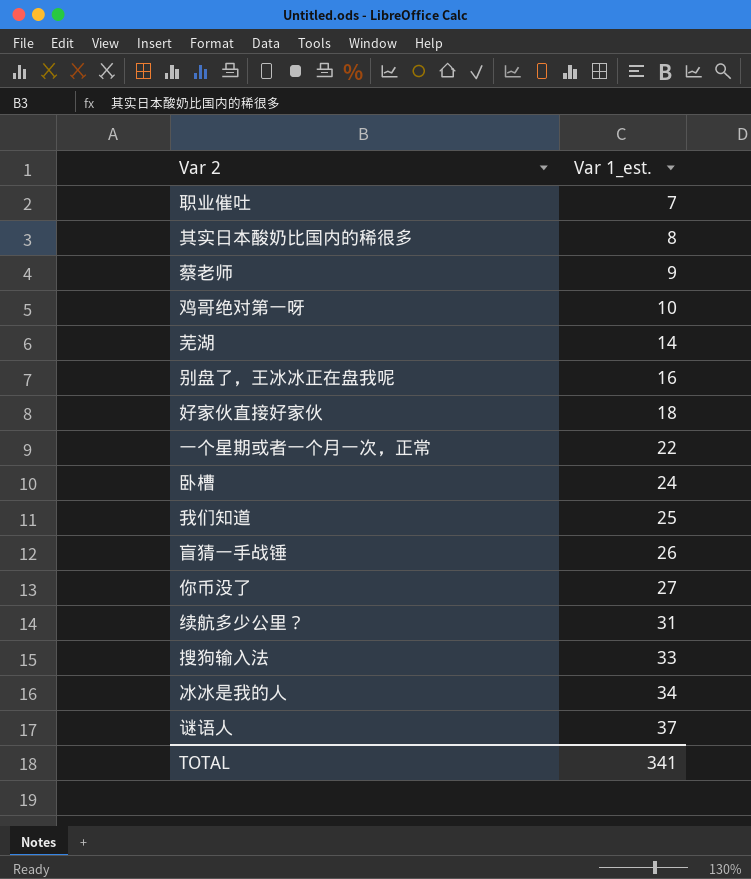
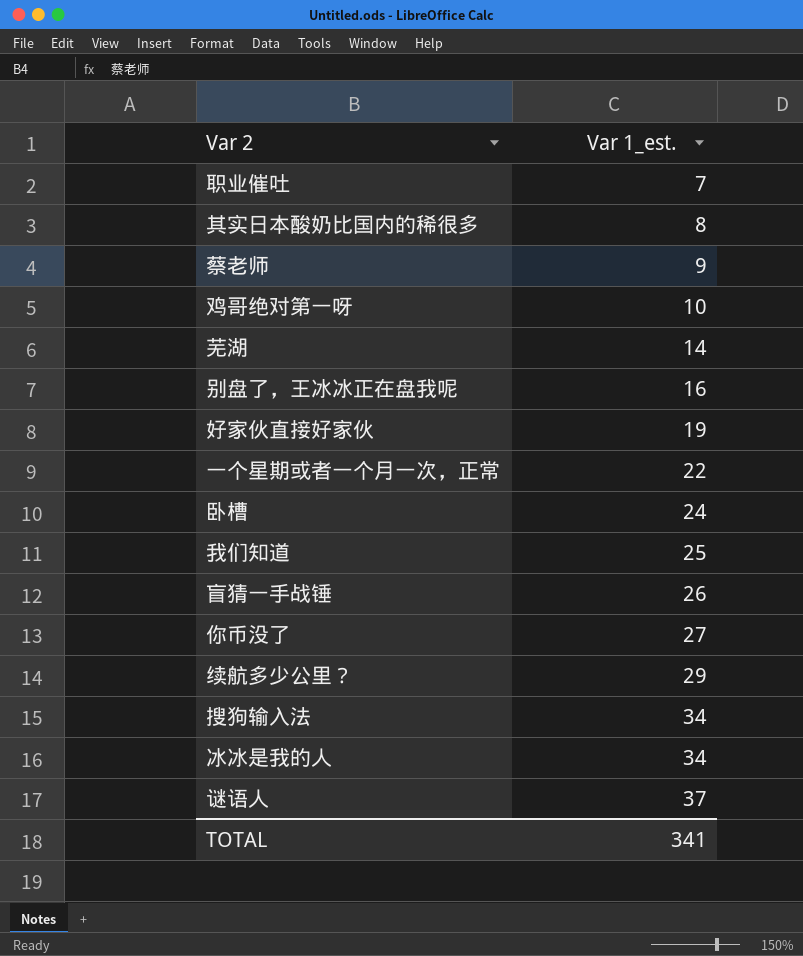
好家伙直接好家伙 | Var 1_est.: 18 -> 19
续航多少公里？ | Var 1_est.: 31 -> 29
搜狗输入法 | Var 1_est.: 33 -> 34

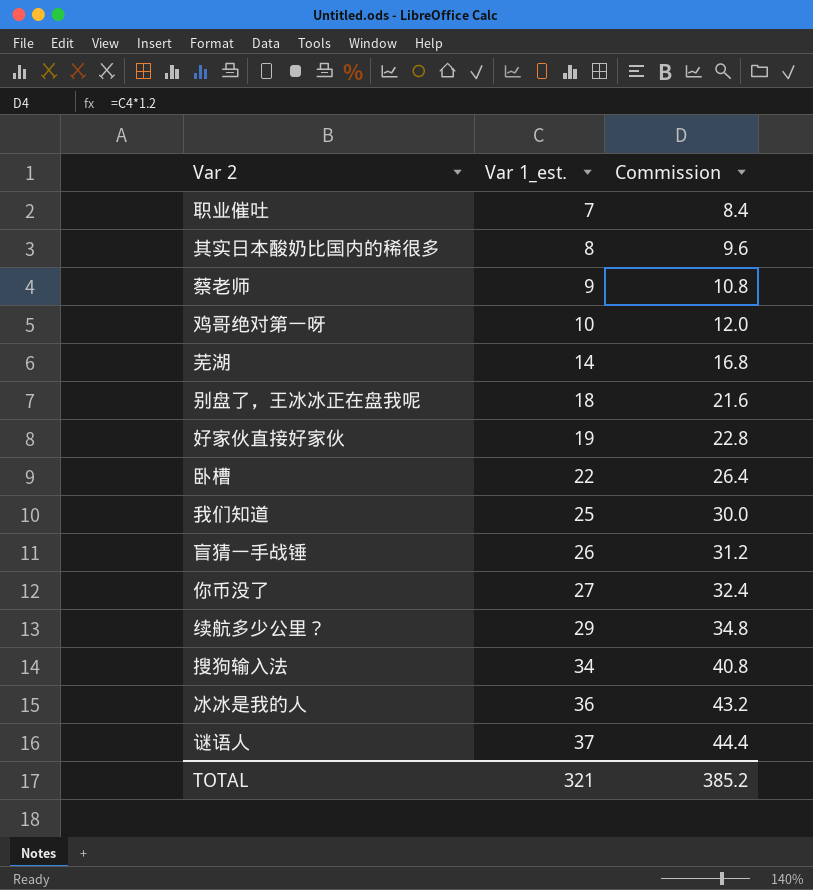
column Commission | formula: none -> [Var 1_est.] * 1.2
row 一个星期或者一个月一次，正常: 22 -> none
别盘了，王冰冰正在盘我呢 | Var 1_est.: 16 -> 18
卧槽 | Var 1_est.: 24 -> 22
冰冰是我的人 | Var 1_est.: 34 -> 36
TOTAL | Var 1_est.: 341 -> 321

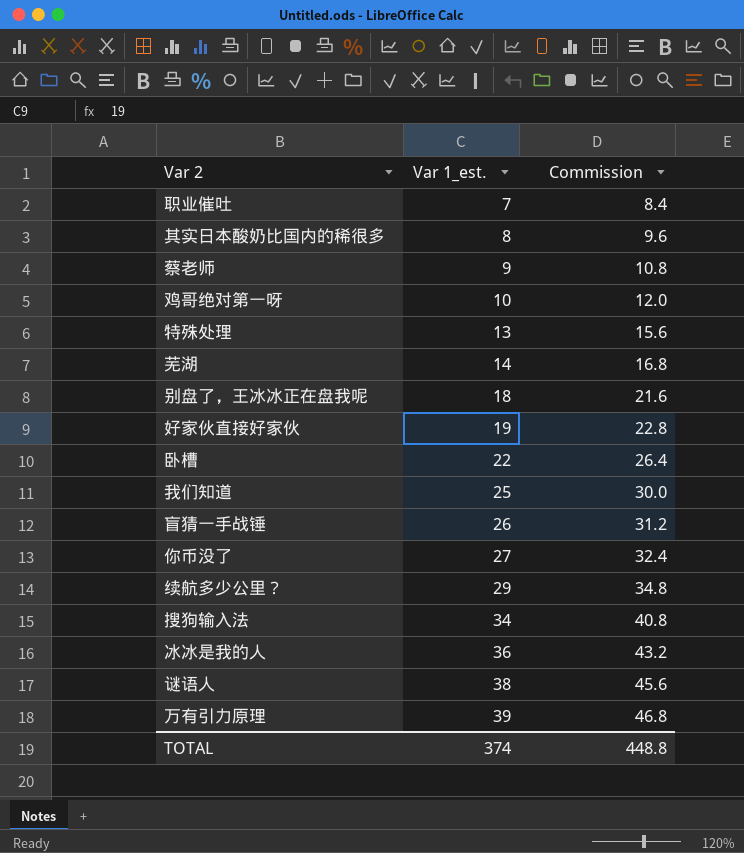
row 特殊处理: none -> 13 | 15.6
谜语人 | Var 1_est.: 37 -> 38
谜语人 | Commission: 44.4 -> 45.6
row 万有引力原理: none -> 39 | 46.8
TOTAL | Var 1_est.: 321 -> 374
TOTAL | Commission: 385.2 -> 448.8

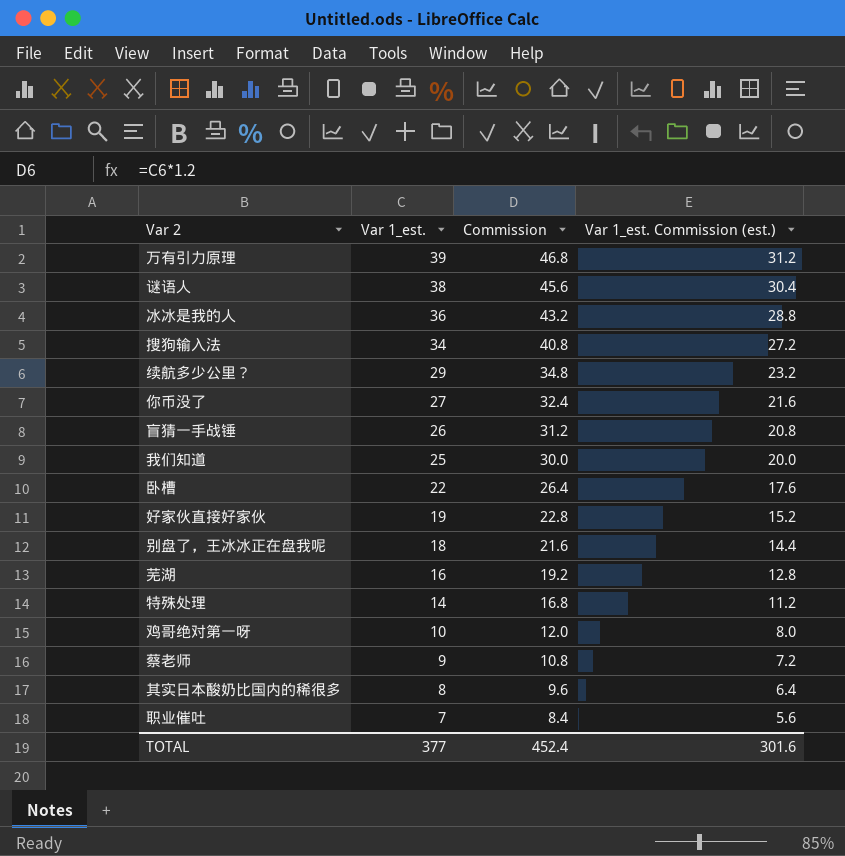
row order: Var 1_est. ascending -> Var 1_est. descending
column Var 1_est. Commission (est.) | formula: none -> [Var 1_est.] * 0.8
芜湖 | Var 1_est.: 14 -> 16
芜湖 | Commission: 16.8 -> 19.2
特殊处理 | Var 1_est.: 13 -> 14
特殊处理 | Commission: 15.6 -> 16.8
TOTAL | Var 1_est.: 374 -> 377
TOTAL | Commission: 448.8 -> 452.4

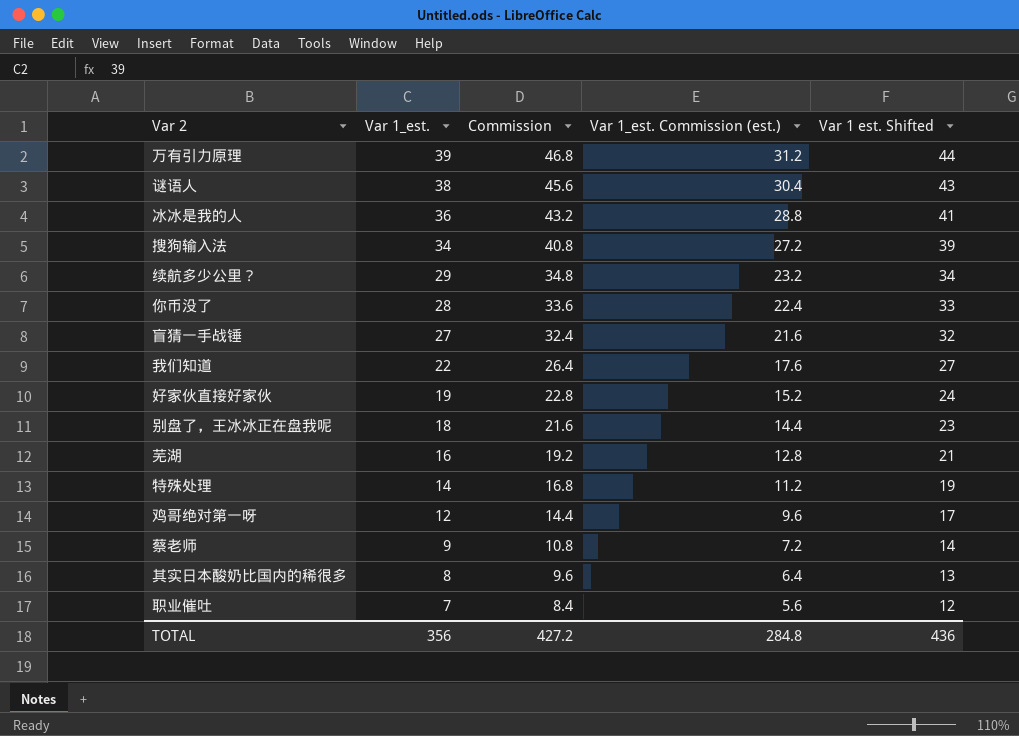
column Var 1 est. Shifted | formula: none -> [Var 1_est.] + 5
row 卧槽: 22 | 26.4 | 17.6 -> none
你币没了 | Var 1_est.: 27 -> 28
你币没了 | Commission: 32.4 -> 33.6
你币没了 | Var 1_est. Commission (est.): 21.6 -> 22.4
盲猜一手战锤 | Var 1_est.: 26 -> 27
盲猜一手战锤 | Commission: 31.2 -> 32.4
盲猜一手战锤 | Var 1_est. Commission (est.): 20.8 -> 21.6
我们知道 | Var 1_est.: 25 -> 22
我们知道 | Commission: 30.0 -> 26.4
我们知道 | Var 1_est. Commission (est.): 20.0 -> 17.6
鸡哥绝对第一呀 | Var 1_est.: 10 -> 12
鸡哥绝对第一呀 | Commission: 12.0 -> 14.4
鸡哥绝对第一呀 | Var 1_est. Commission (est.): 8.0 -> 9.6
TOTAL | Var 1_est.: 377 -> 356
TOTAL | Commission: 452.4 -> 427.2
TOTAL | Var 1_est. Commission (est.): 301.6 -> 284.8

